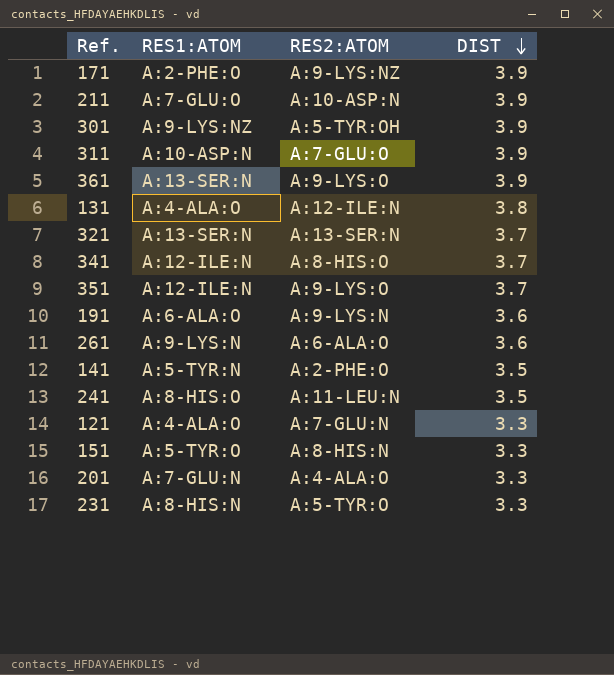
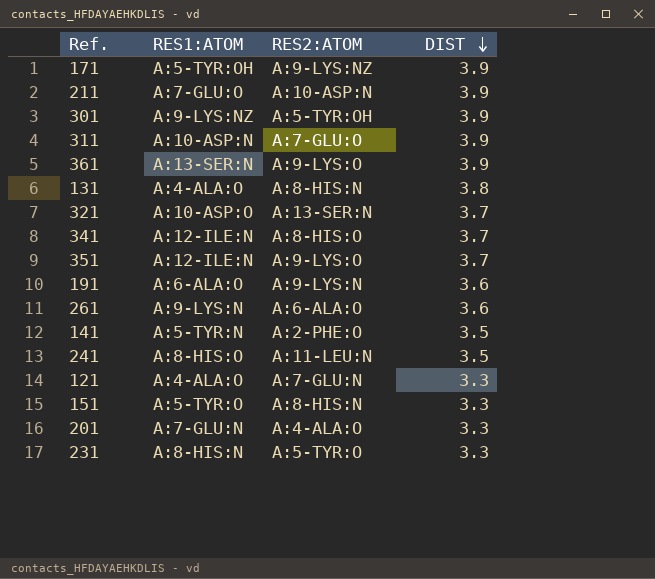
171 | RES1:ATOM: A:2-PHE:O -> A:5-TYR:OH
131 | RES2:ATOM: A:12-ILE:N -> A:8-HIS:N
321 | RES1:ATOM: A:13-SER:N -> A:10-ASP:O

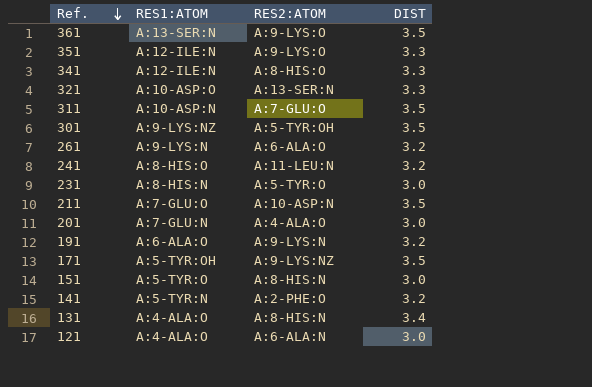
row order: DIST descending -> Ref. descending
361 | DIST: 3.9 -> 3.5
351 | DIST: 3.7 -> 3.3
341 | DIST: 3.7 -> 3.3
321 | DIST: 3.7 -> 3.3
311 | DIST: 3.9 -> 3.5
301 | DIST: 3.9 -> 3.5
261 | DIST: 3.6 -> 3.2
241 | DIST: 3.5 -> 3.2
231 | DIST: 3.3 -> 3.0
211 | DIST: 3.9 -> 3.5
201 | DIST: 3.3 -> 3.0
191 | DIST: 3.6 -> 3.2
171 | DIST: 3.9 -> 3.5
151 | DIST: 3.3 -> 3.0
141 | DIST: 3.5 -> 3.2
131 | DIST: 3.8 -> 3.4
121 | RES2:ATOM: A:7-GLU:N -> A:6-ALA:N
121 | DIST: 3.3 -> 3.0

